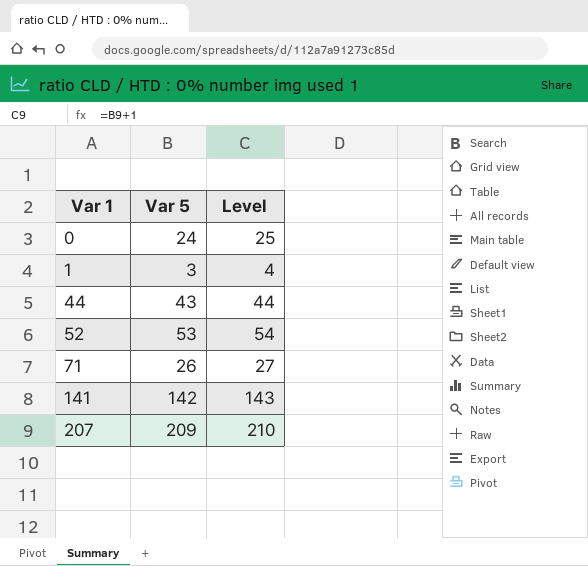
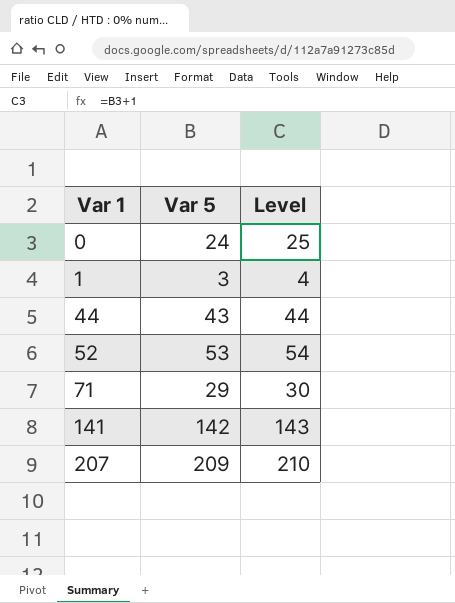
71 | Var 5: 26 -> 29
71 | Level: 27 -> 30

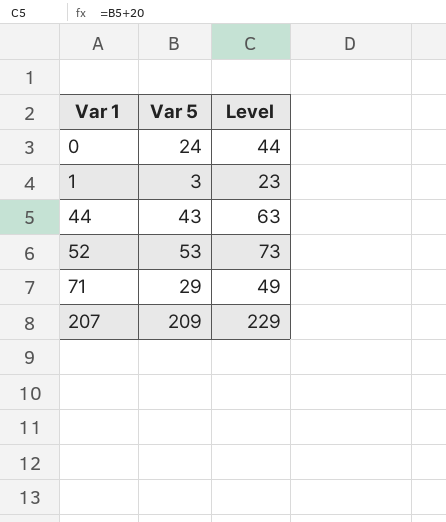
column Level | formula: [Var 5] + 1 -> [Var 5] + 20
row 141: 142 | 143 -> none

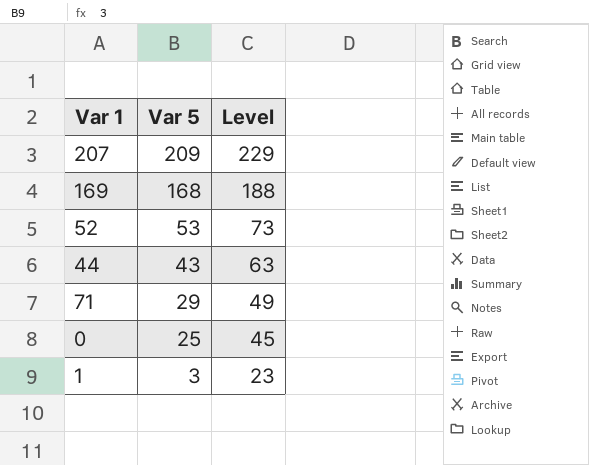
row order: Var 1 ascending -> Var 5 descending
row 169: none -> 168 | 188
0 | Var 5: 24 -> 25
0 | Level: 44 -> 45

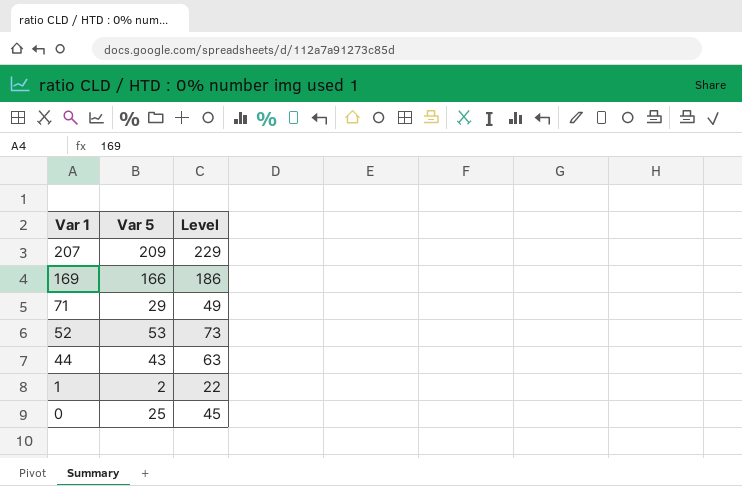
row order: Var 5 descending -> Var 1 descending
169 | Var 5: 168 -> 166
169 | Level: 188 -> 186
1 | Var 5: 3 -> 2
1 | Level: 23 -> 22

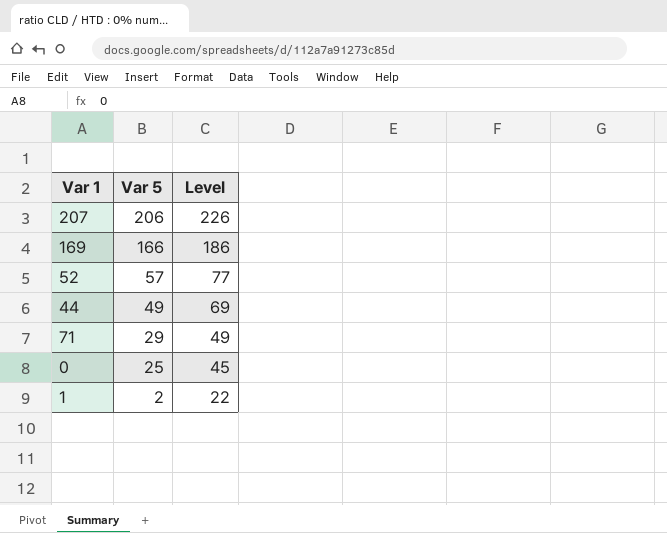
row order: Var 1 descending -> Var 5 descending
207 | Var 5: 209 -> 206
207 | Level: 229 -> 226
52 | Var 5: 53 -> 57
52 | Level: 73 -> 77
44 | Var 5: 43 -> 49
44 | Level: 63 -> 69

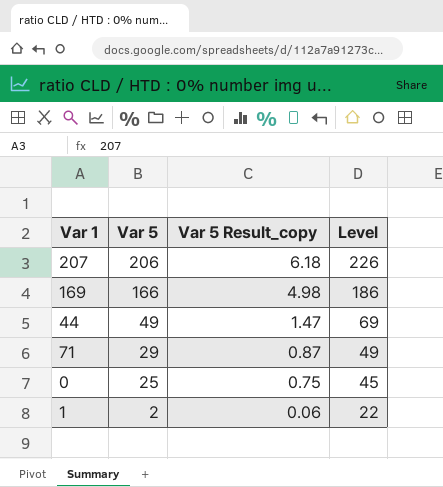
column Var 5 Result_copy | formula: none -> [Var 5] * 0.03
row 52: 57 | 77 -> none

